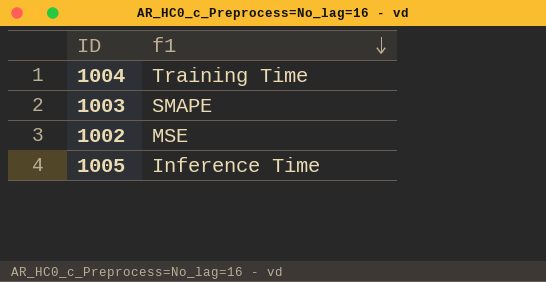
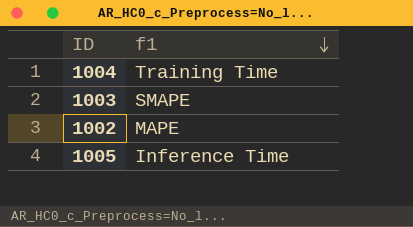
1002 | f1: MSE -> MAPE

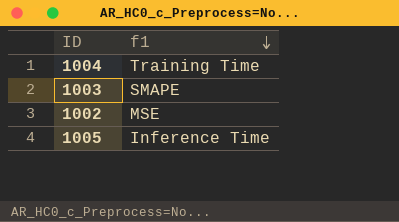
1002 | f1: MAPE -> MSE

